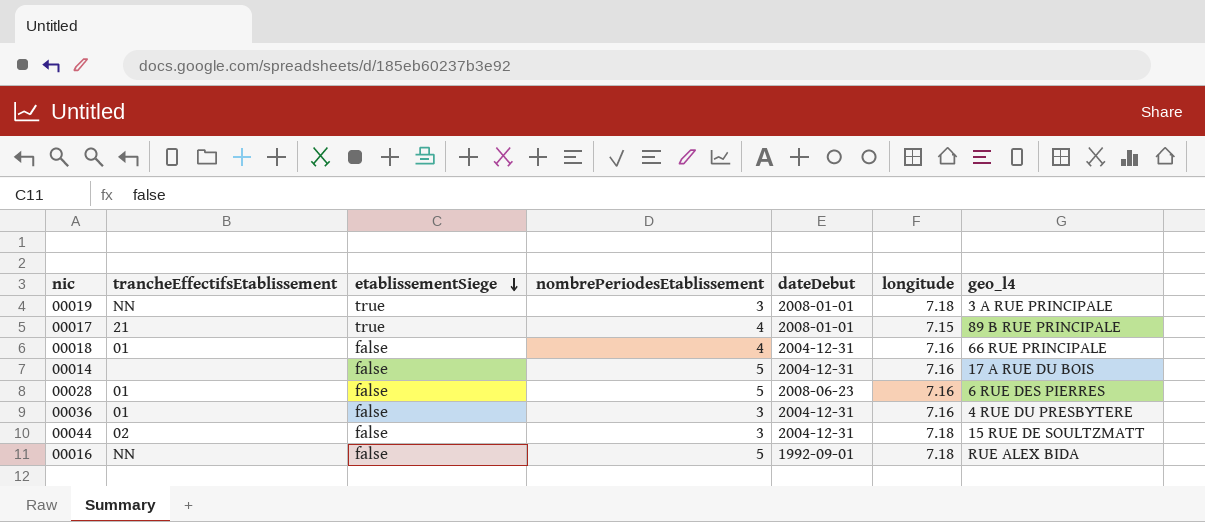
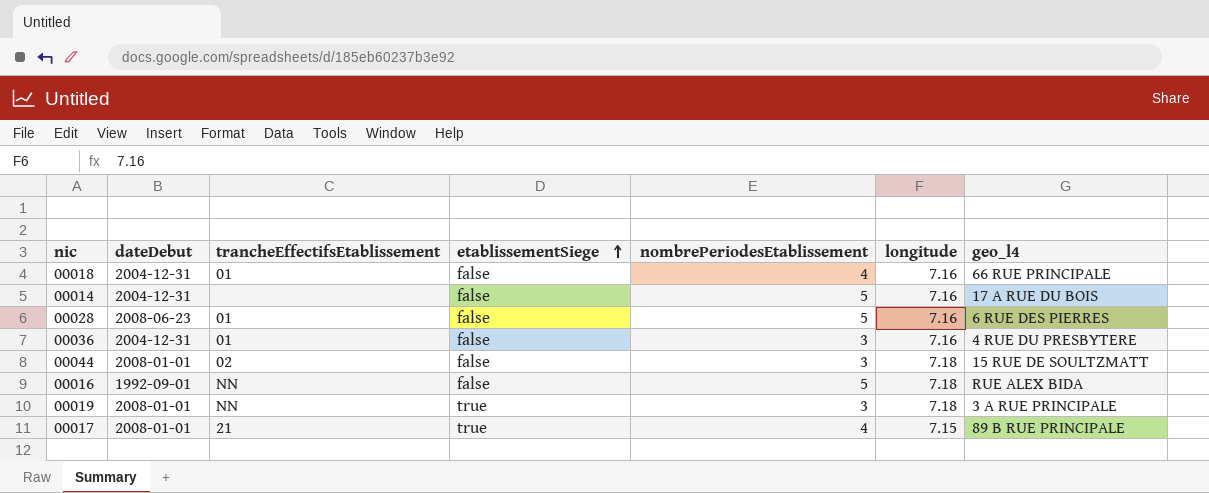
row order: etablissementSiege descending -> etablissementSiege ascending
column dateDebut | position: 5 -> 2
00044 | dateDebut: 2004-12-31 -> 2008-01-01

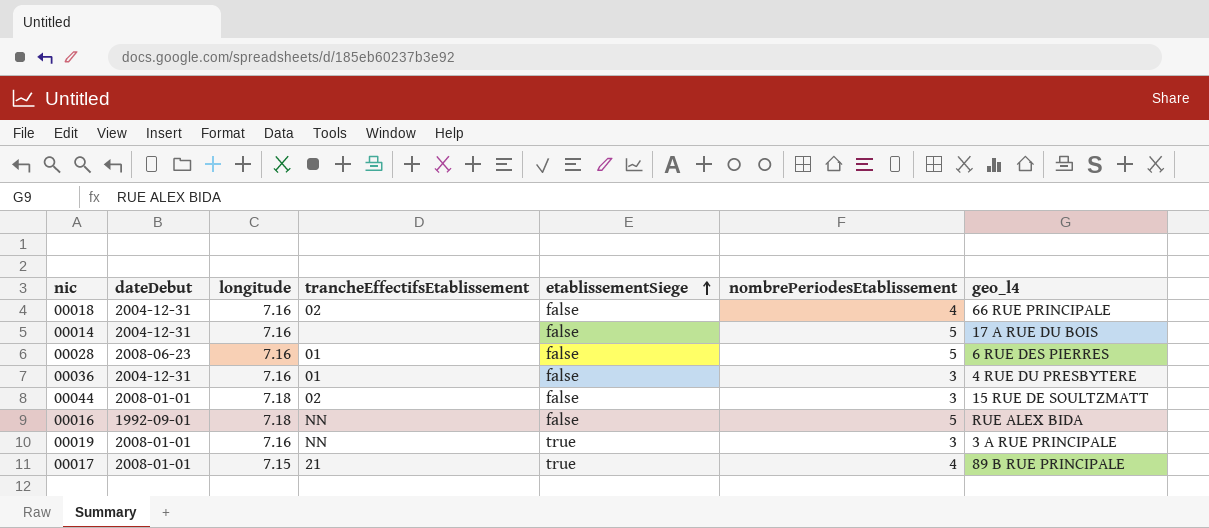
column longitude | position: 6 -> 3
00018 | trancheEffectifsEtablissement: 01 -> 02
00019 | longitude: 7.18 -> 7.16

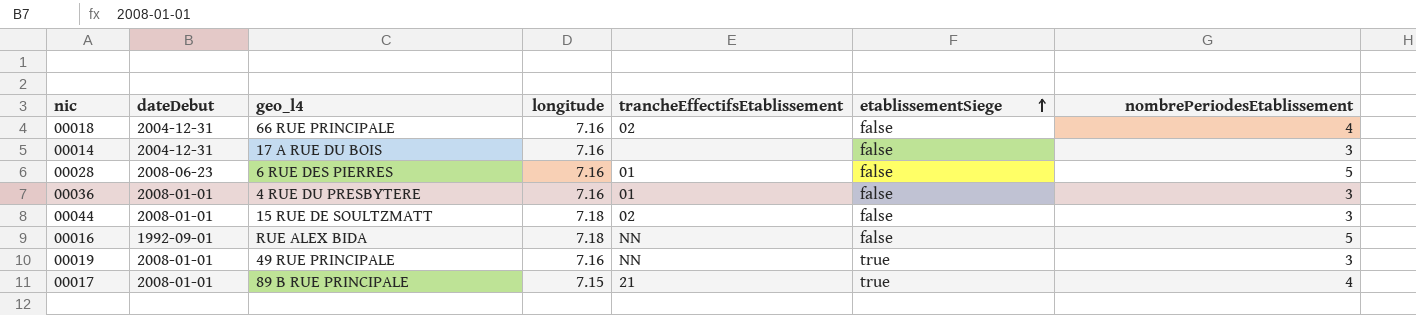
column geo_l4 | position: 7 -> 3
00014 | nombrePeriodesEtablissement: 5 -> 3
00036 | dateDebut: 2004-12-31 -> 2008-01-01
00019 | geo_l4: 3 A RUE PRINCIPALE -> 49 RUE PRINCIPALE

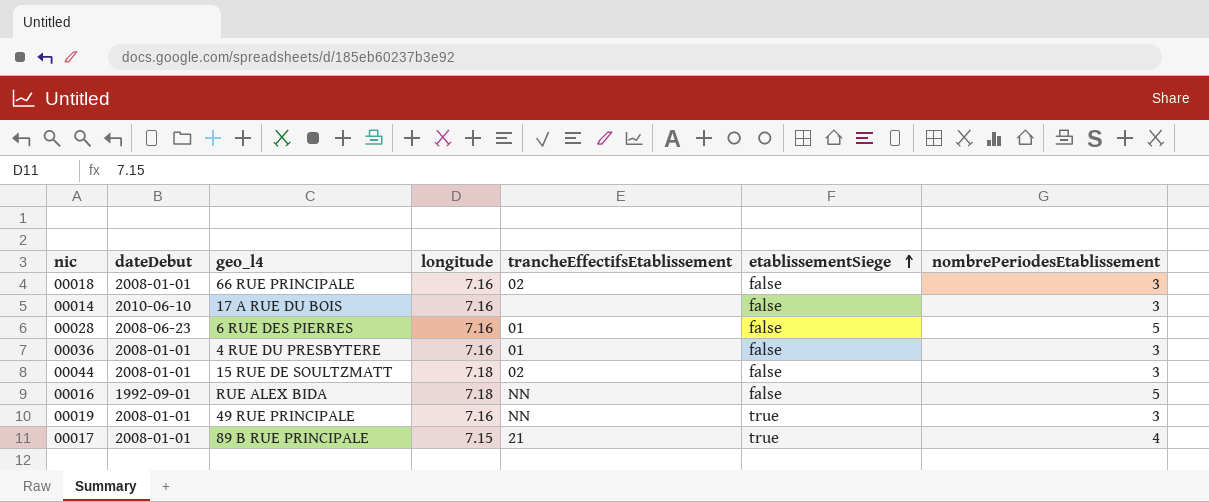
00018 | dateDebut: 2004-12-31 -> 2008-01-01
00018 | nombrePeriodesEtablissement: 4 -> 3
00014 | dateDebut: 2004-12-31 -> 2010-06-10

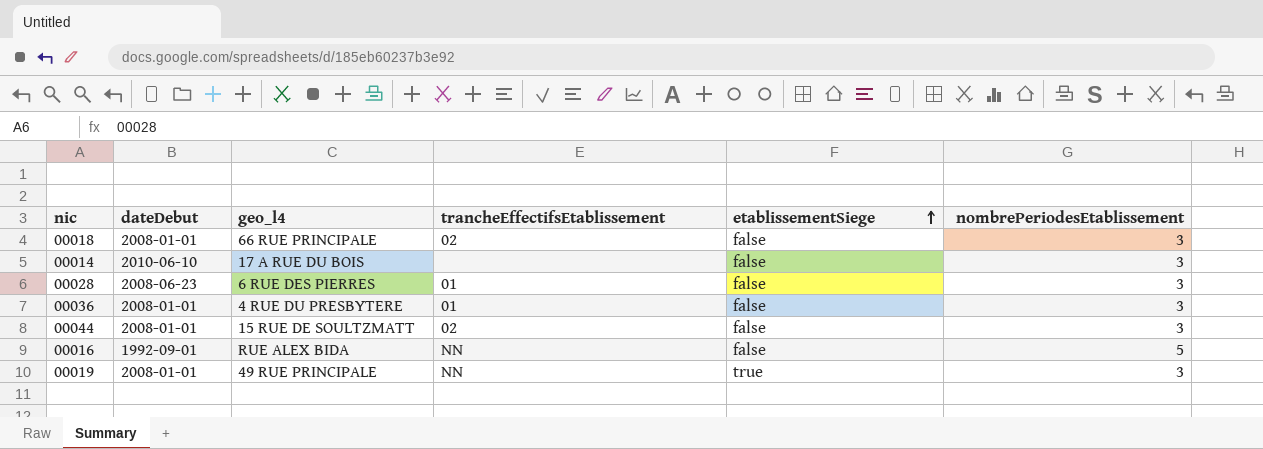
column longitude | position: 4 -> none
row 00017: 2008-01-01 | 89 B RUE PRINCIPALE | 7.15 | 21 | true | 4 -> none
00028 | nombrePeriodesEtablissement: 5 -> 3

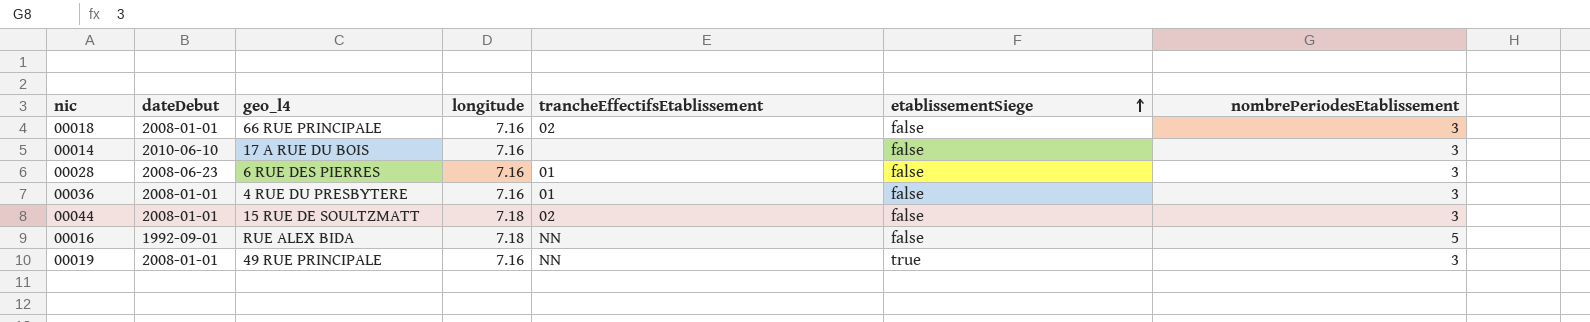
column longitude | position: none -> 4

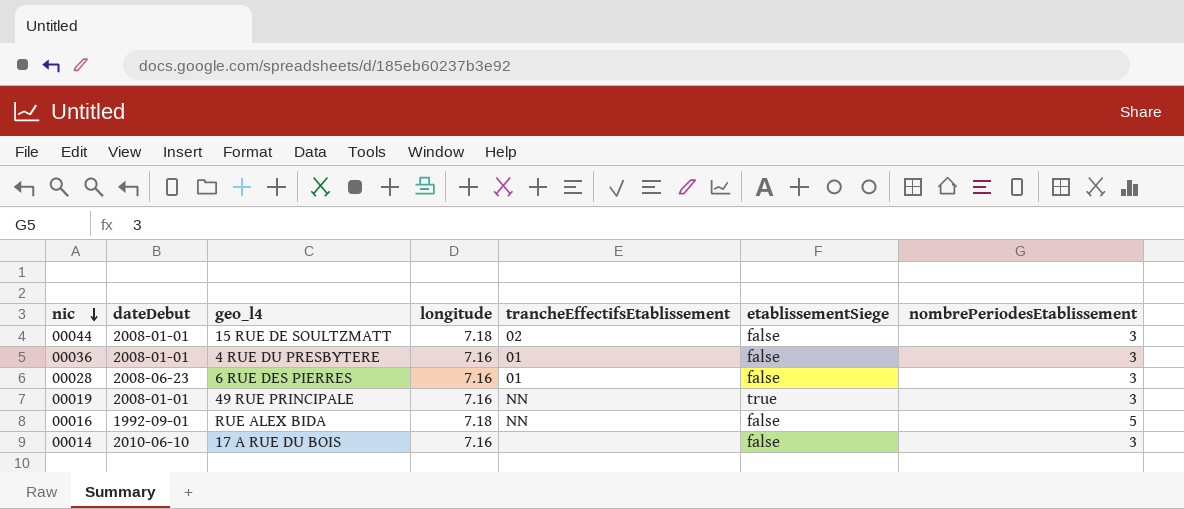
row order: etablissementSiege ascending -> nic descending
row 00018: 2008-01-01 | 66 RUE PRINCIPALE | 7.16 | 02 | false | 3 -> none

